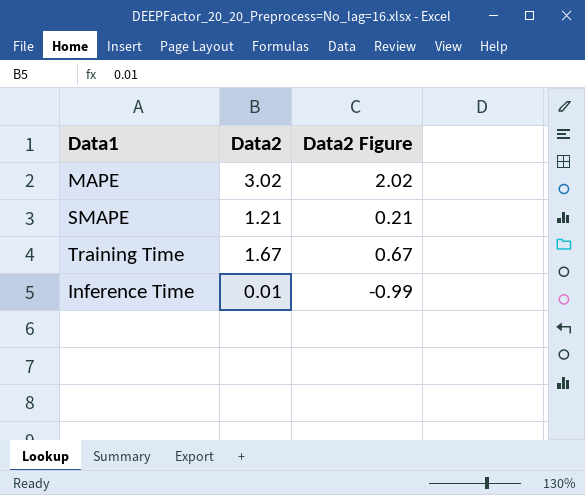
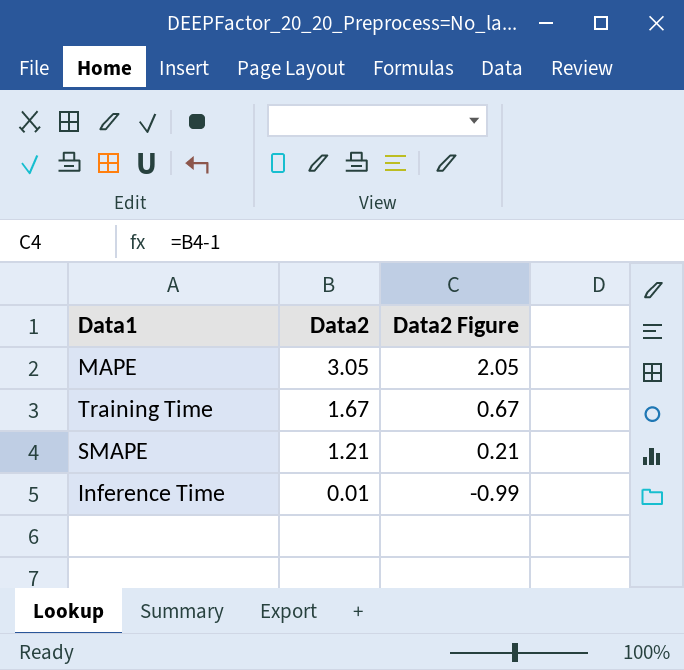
row order: none -> Data2 descending
MAPE | Data2: 3.02 -> 3.05
MAPE | Data2 Figure: 2.02 -> 2.05

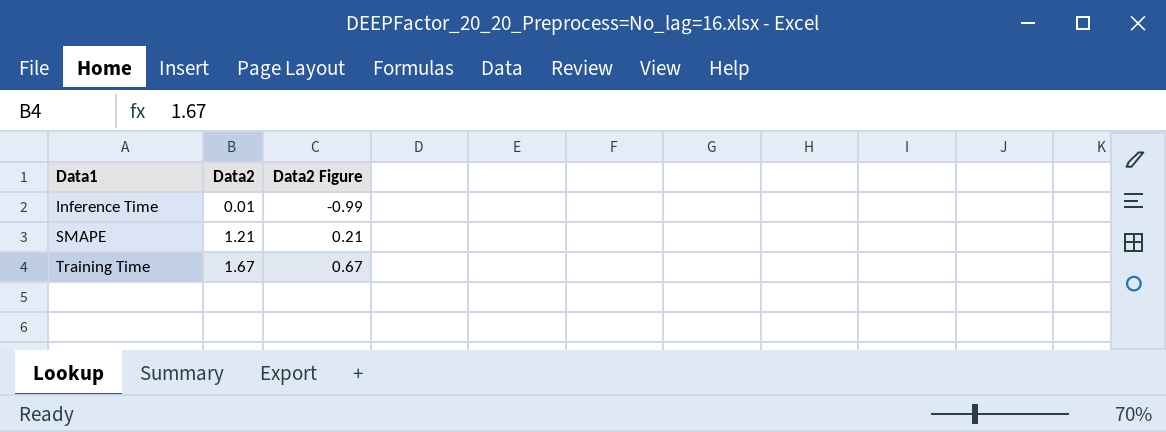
row order: Data2 descending -> Data1 ascending
row MAPE: 3.05 | 2.05 -> none

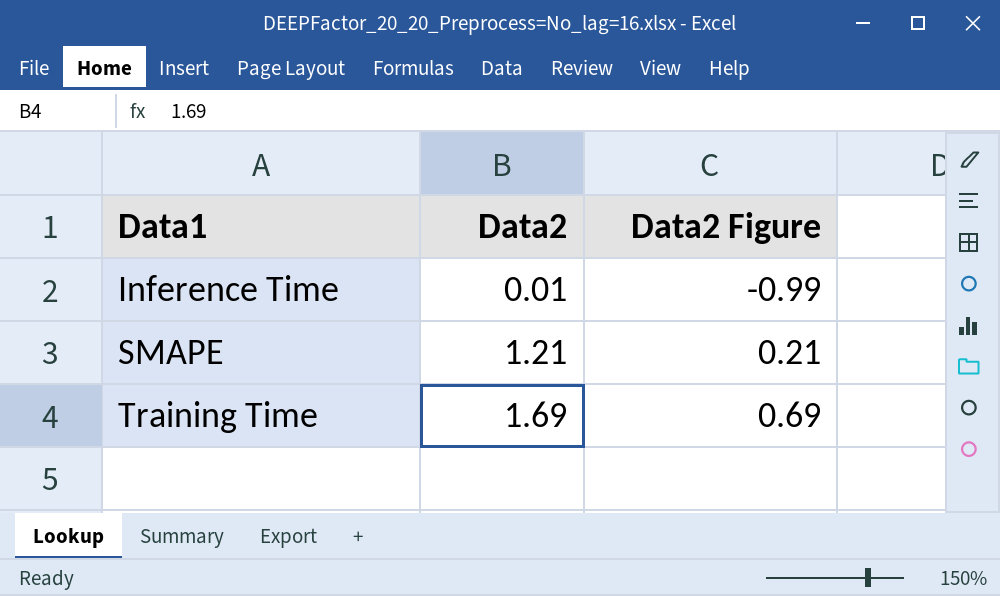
Training Time | Data2: 1.67 -> 1.69
Training Time | Data2 Figure: 0.67 -> 0.69

